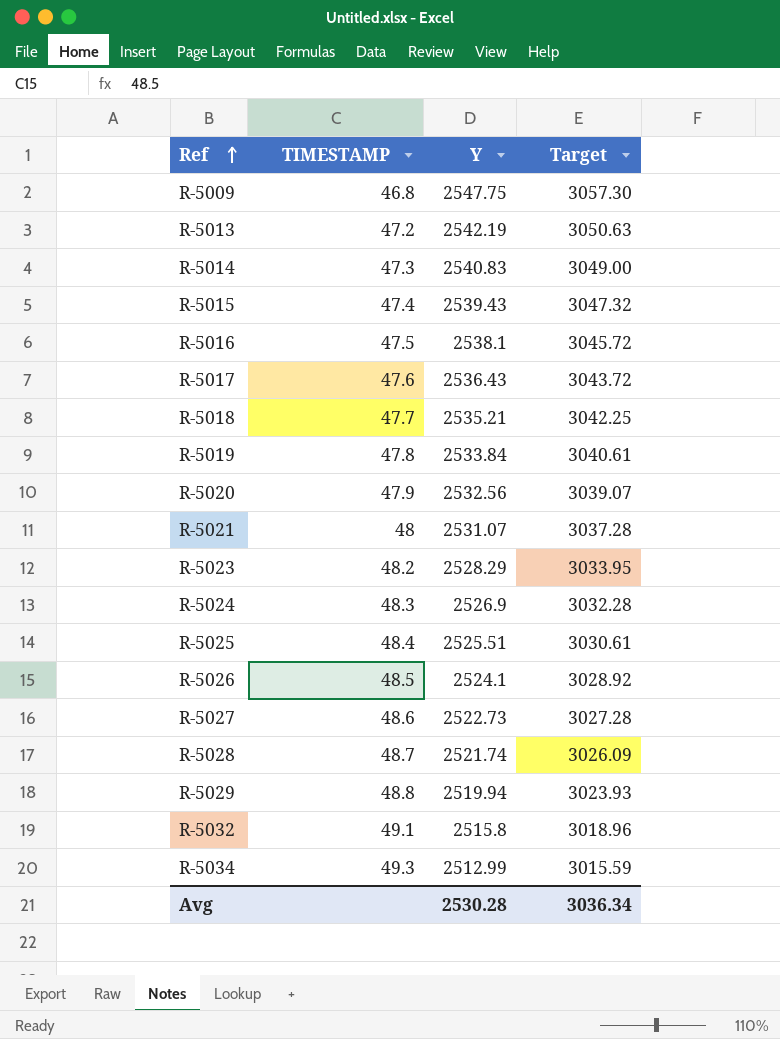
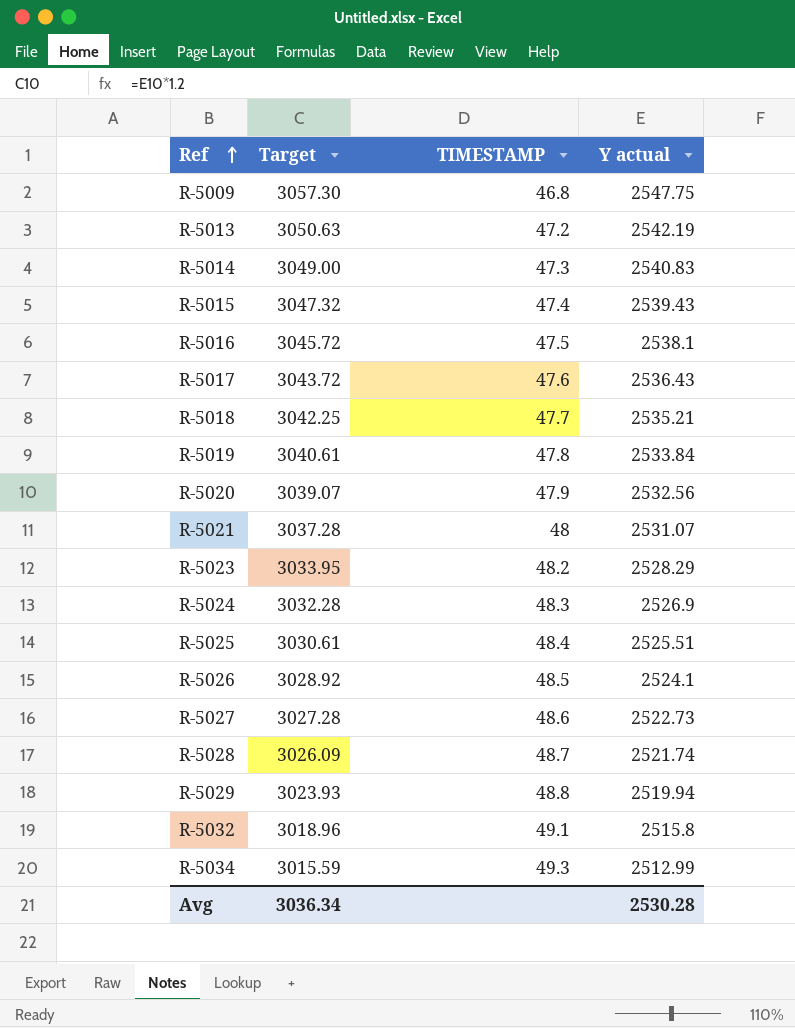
column Target | position: 4 -> 2
column name: Y -> Y actual

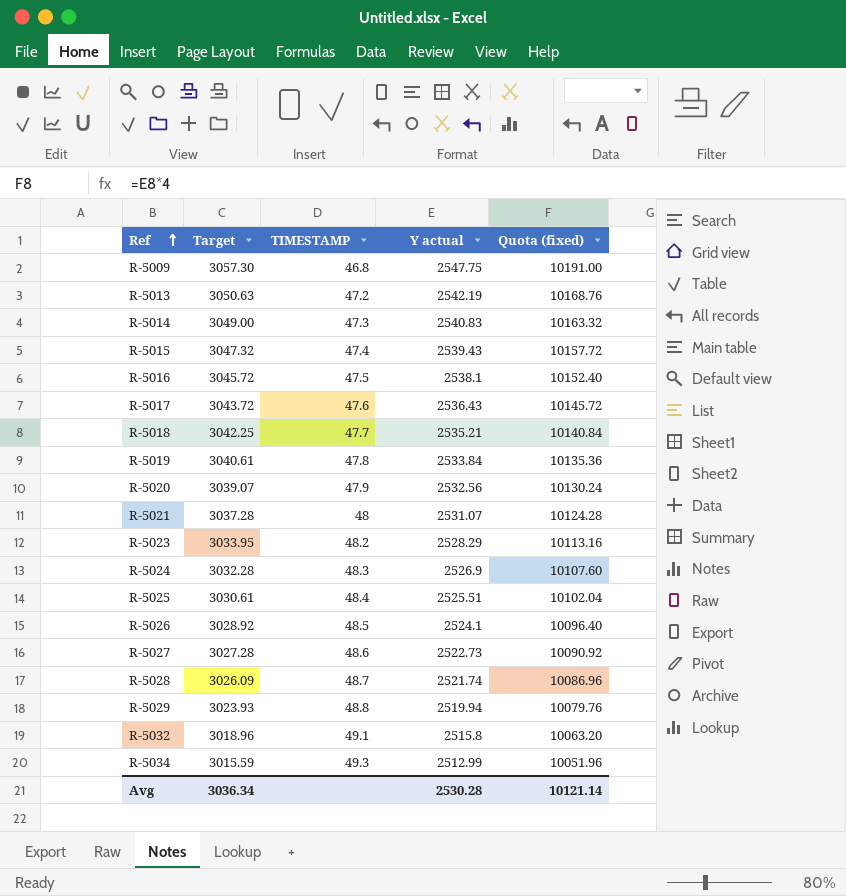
column Quota (fixed) | formula: none -> [Y actual] * 4

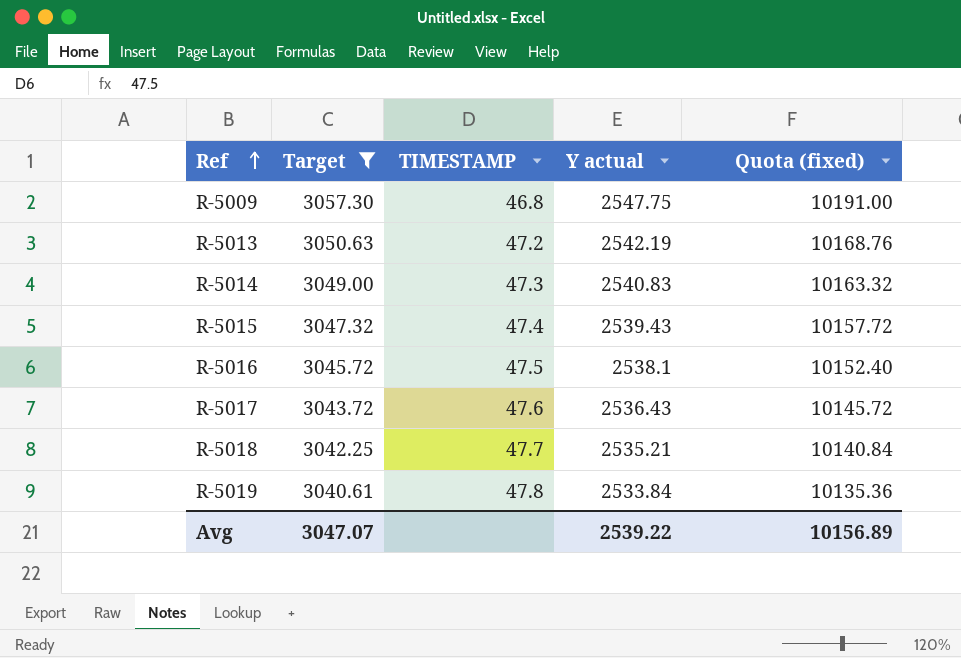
filter: none -> Target >= 3040.61
Avg | Target: 3036.34 -> 3047.07
Avg | Y actual: 2530.28 -> 2539.22
Avg | Quota (fixed): 10121.14 -> 10156.89

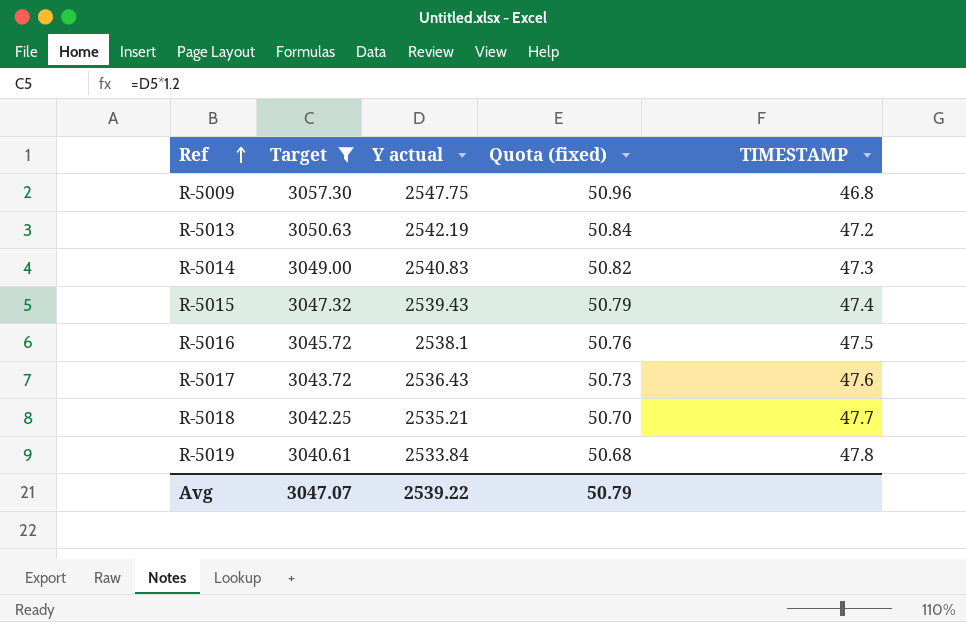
column Quota (fixed) | formula: [Y actual] * 4 -> [Y actual] * 0.02
column TIMESTAMP | position: 3 -> 5
Avg | Quota (fixed): 10156.89 -> 50.79

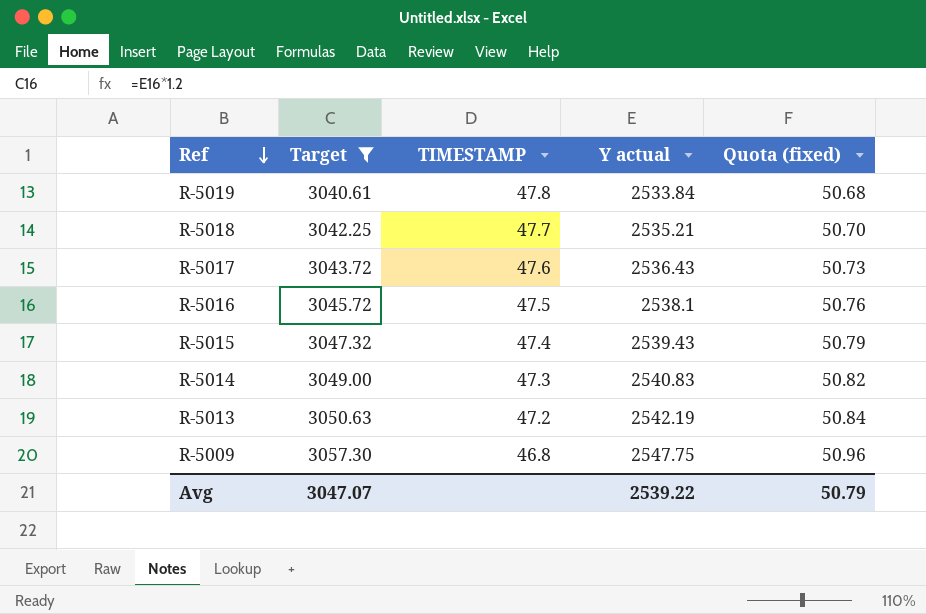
row order: Ref ascending -> Ref descending
column TIMESTAMP | position: 5 -> 3

